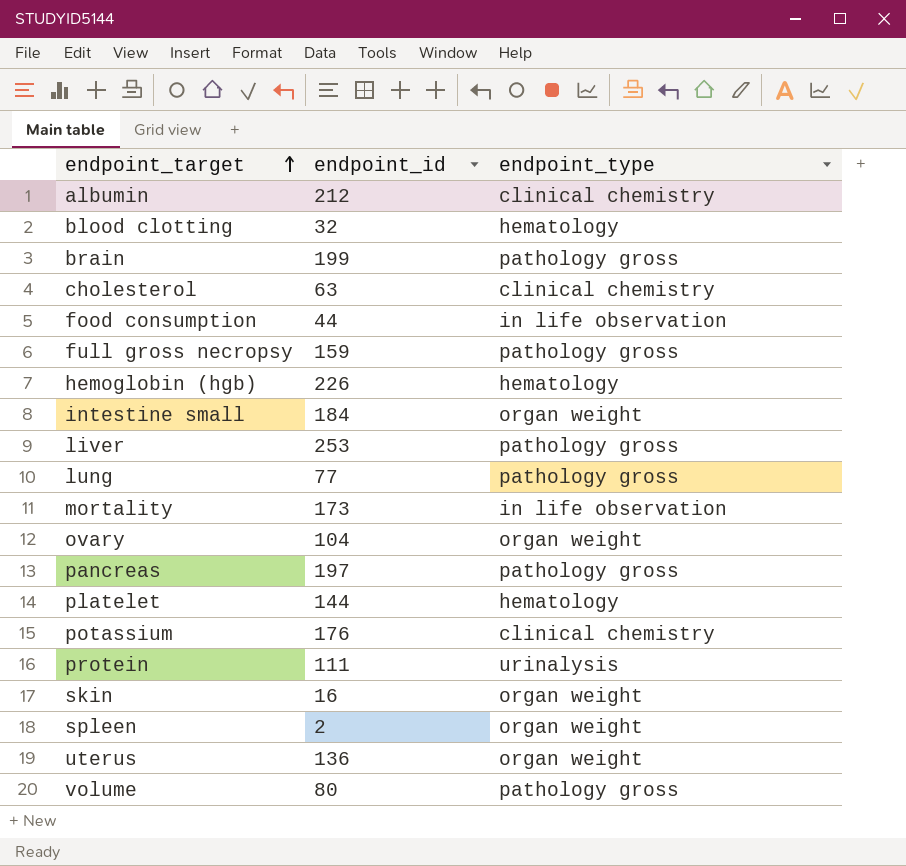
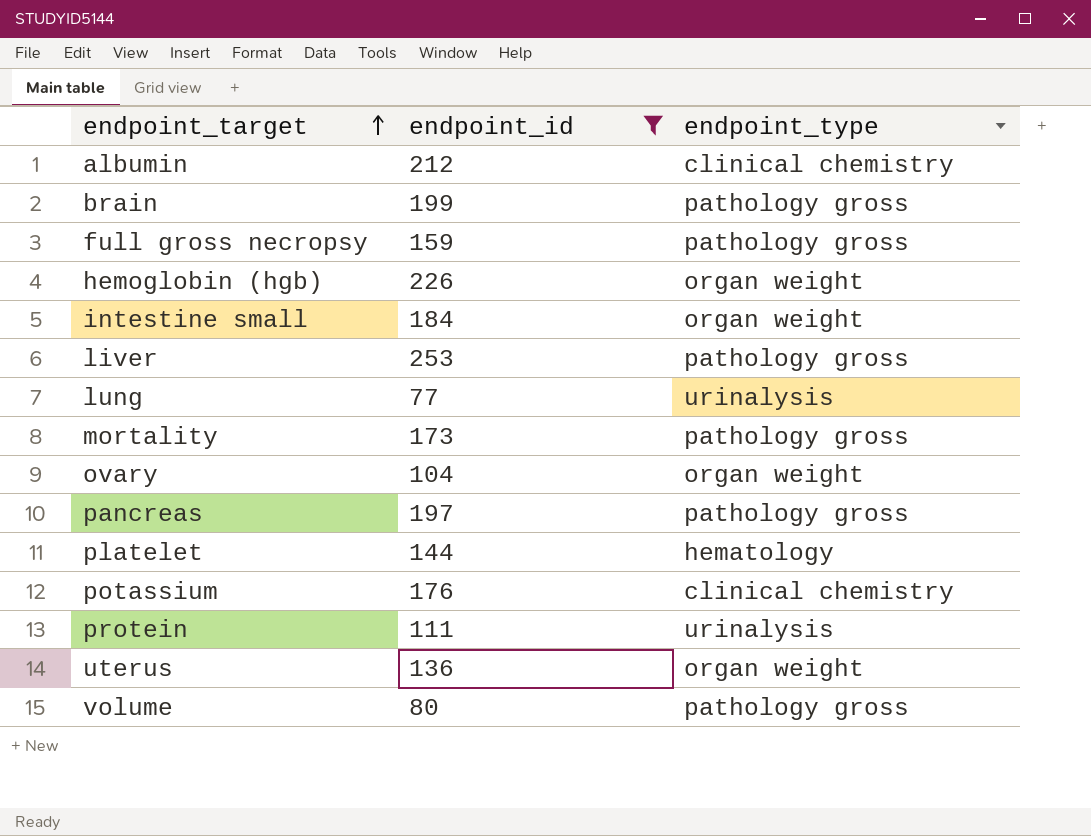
filter: none -> endpoint_id >= 77
hemoglobin (hgb) | endpoint_type: hematology -> organ weight
lung | endpoint_type: pathology gross -> urinalysis
mortality | endpoint_type: in life observation -> pathology gross

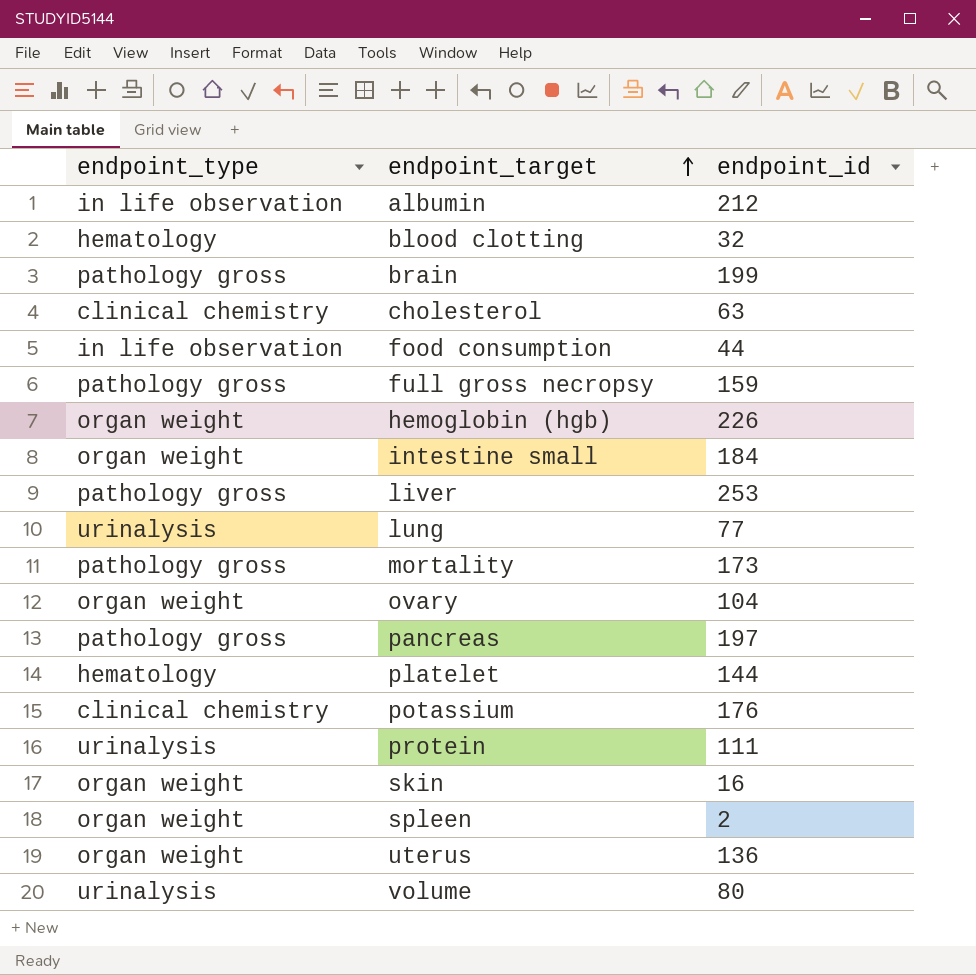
filter: endpoint_id >= 77 -> none
column endpoint_type | position: 3 -> 1
albumin | endpoint_type: clinical chemistry -> in life observation
volume | endpoint_type: pathology gross -> urinalysis

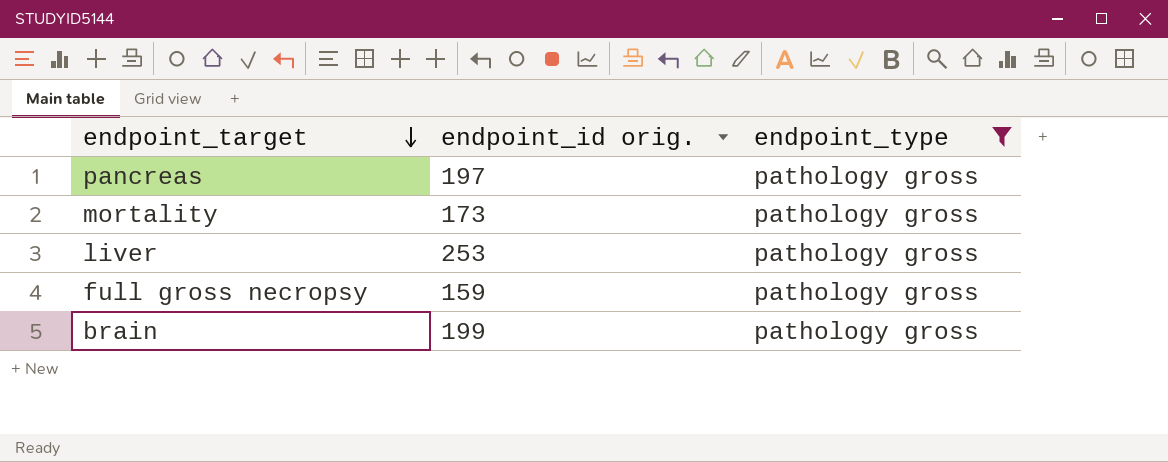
filter: none -> endpoint_type = pathology gross
row order: endpoint_target ascending -> endpoint_target descending
column name: endpoint_id -> endpoint_id orig.
column endpoint_type | position: 1 -> 3

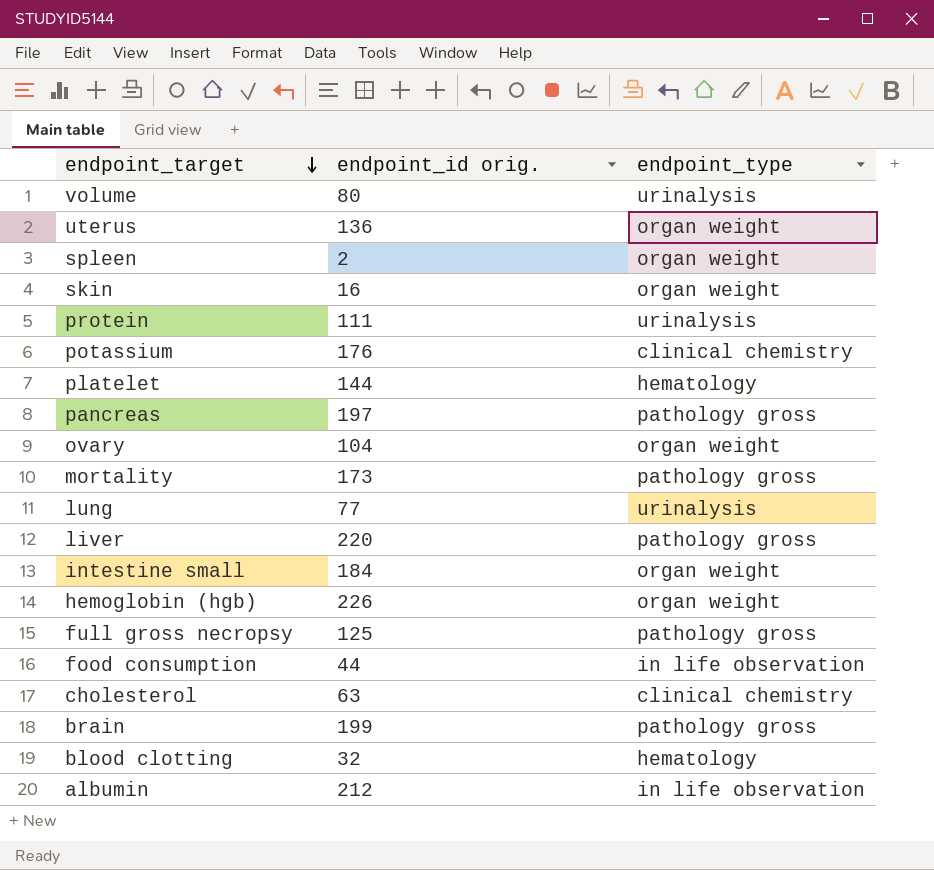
filter: endpoint_type = pathology gross -> none
liver | endpoint_id orig.: 253 -> 220
full gross necropsy | endpoint_id orig.: 159 -> 125

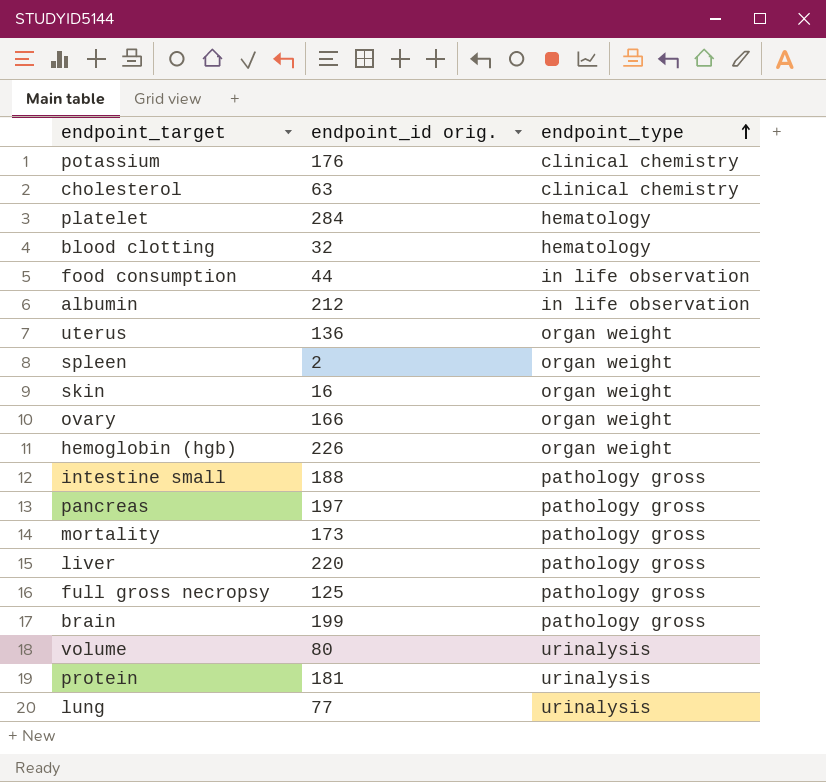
row order: endpoint_target descending -> endpoint_type ascending
platelet | endpoint_id orig.: 144 -> 284
ovary | endpoint_id orig.: 104 -> 166
intestine small | endpoint_id orig.: 184 -> 188
intestine small | endpoint_type: organ weight -> pathology gross
protein | endpoint_id orig.: 111 -> 181

